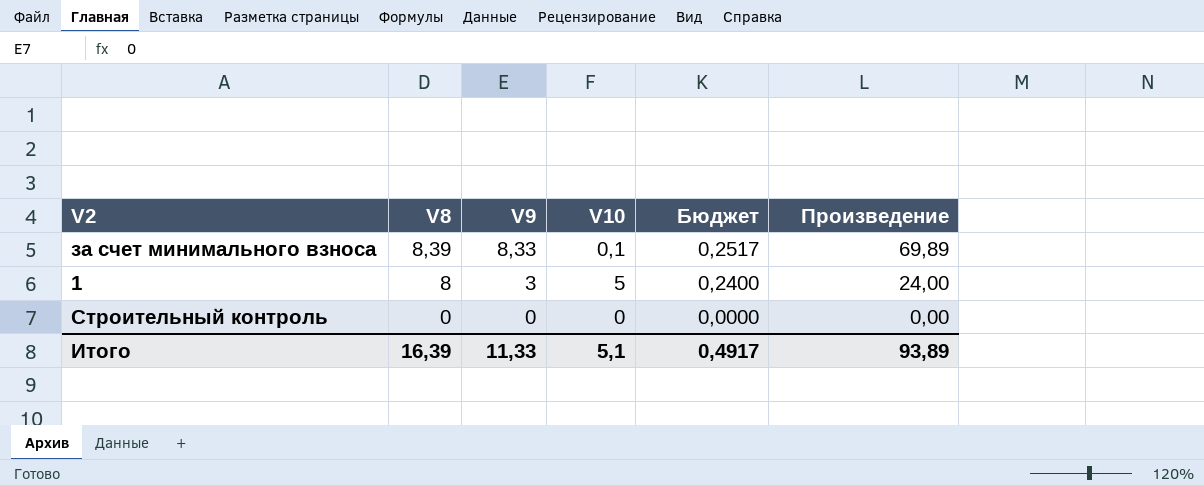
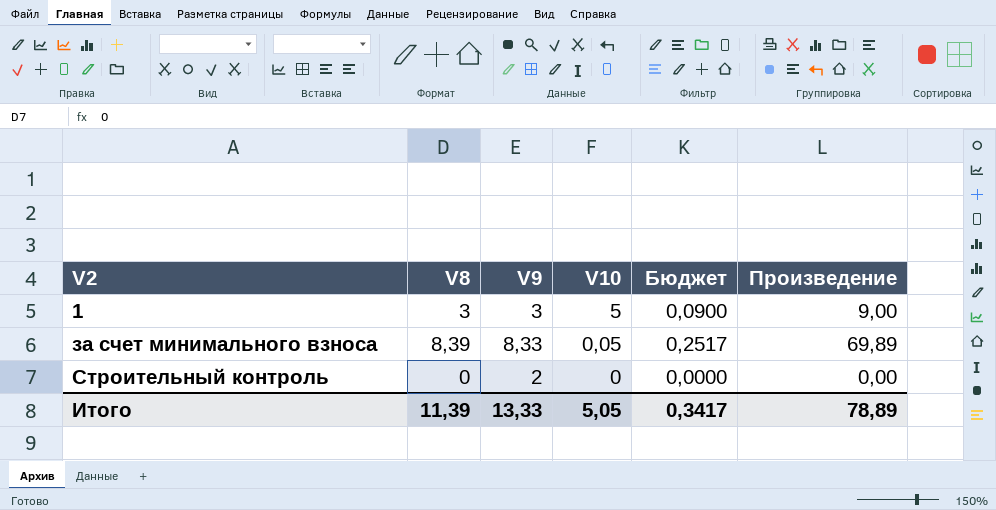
row order: V8 descending -> V2 ascending
1 | V8: 8 -> 3
1 | Бюджет: 0,2400 -> 0,0900
1 | Произведение: 24,00 -> 9,00
за счет минимального взноса | V10: 0,1 -> 0,05
Строительный контроль | V9: 0 -> 2
Итого | V8: 16,39 -> 11,39
Итого | V9: 11,33 -> 13,33
Итого | V10: 5,1 -> 5,05
Итого | Бюджет: 0,4917 -> 0,3417
Итого | Произведение: 93,89 -> 78,89

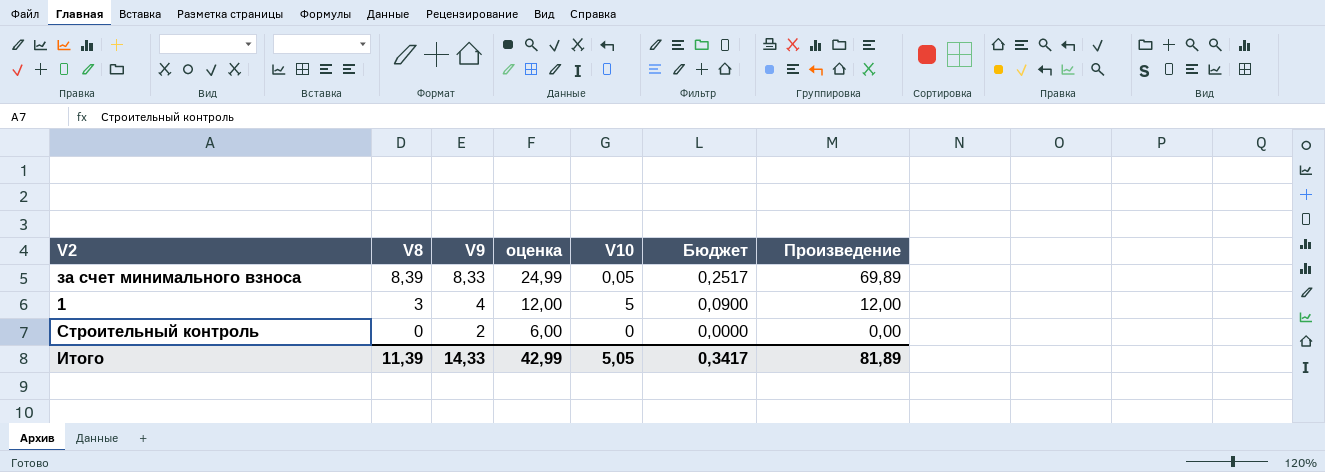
row order: V2 ascending -> V8 descending
column оценка | formula: none -> [V9] * 3
1 | V9: 3 -> 4
1 | Произведение: 9,00 -> 12,00
Итого | V9: 13,33 -> 14,33
Итого | Произведение: 78,89 -> 81,89

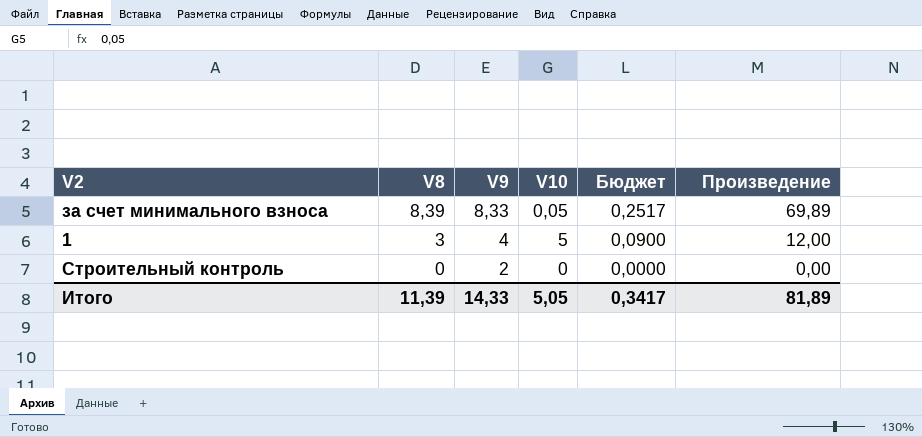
column оценка | formula: [V9] * 3 -> none

